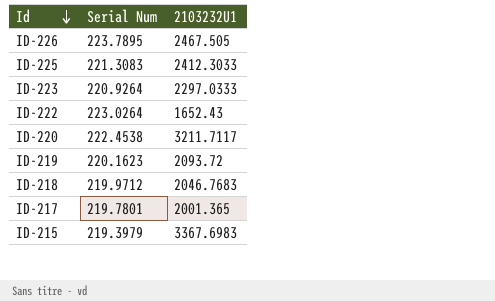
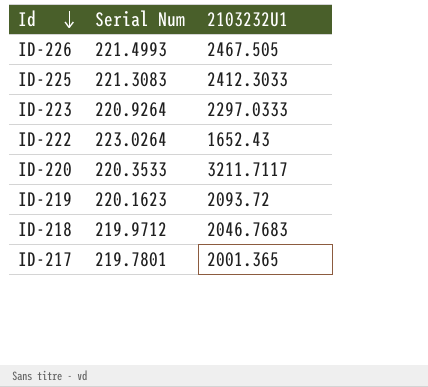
row ID-215: 219.3979 | 3367.6983 -> none
ID-226 | Serial Num: 223.7895 -> 221.4993
ID-220 | Serial Num: 222.4538 -> 220.3533

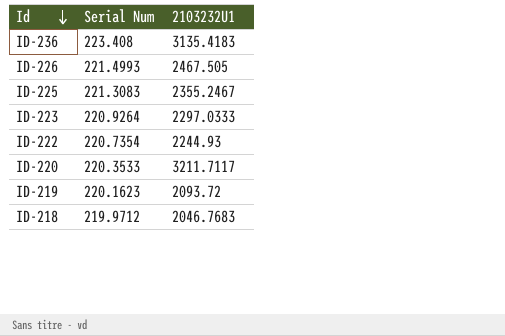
row ID-217: 219.7801 | 2001.365 -> none
row ID-236: none -> 223.408 | 3135.4183
ID-225 | 2103232U1: 2412.3033 -> 2355.2467
ID-222 | Serial Num: 223.0264 -> 220.7354
ID-222 | 2103232U1: 1652.43 -> 2244.93

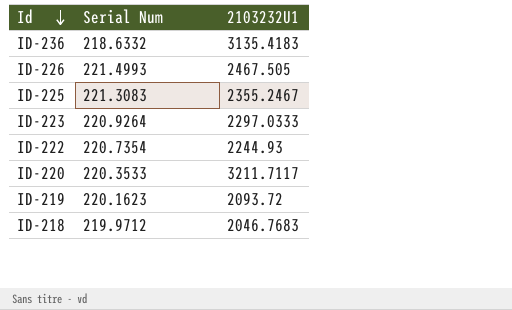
ID-236 | Serial Num: 223.408 -> 218.6332

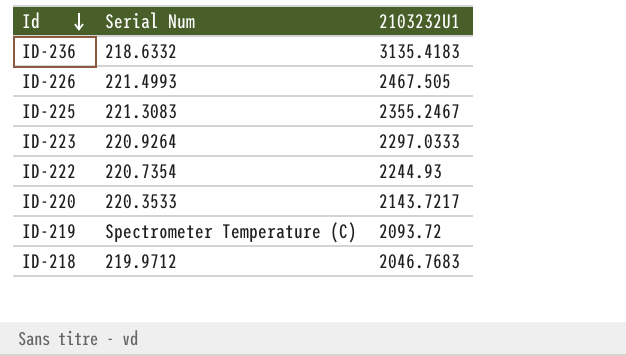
ID-220 | 2103232U1: 3211.7117 -> 2143.7217
ID-219 | Serial Num: 220.1623 -> Spectrometer Temperature (C)

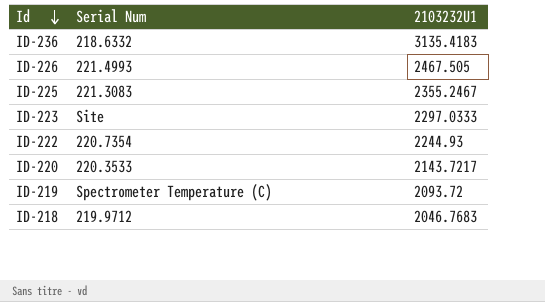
ID-223 | Serial Num: 220.9264 -> Site

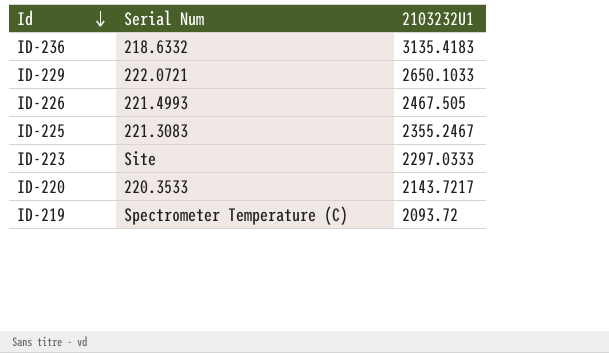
row ID-222: 220.7354 | 2244.93 -> none
row ID-218: 219.9712 | 2046.7683 -> none
row ID-229: none -> 222.0721 | 2650.1033

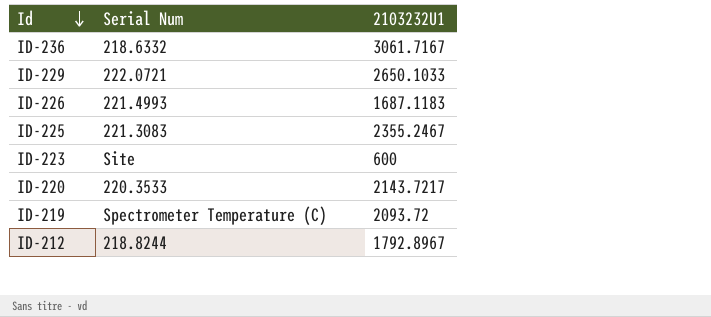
ID-236 | 2103232U1: 3135.4183 -> 3061.7167
ID-226 | 2103232U1: 2467.505 -> 1687.1183
ID-223 | 2103232U1: 2297.0333 -> 600
row ID-212: none -> 218.8244 | 1792.8967

